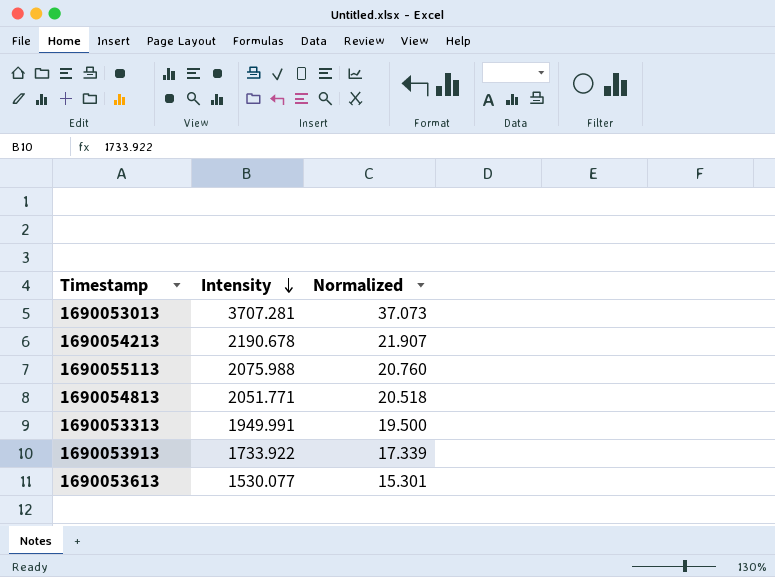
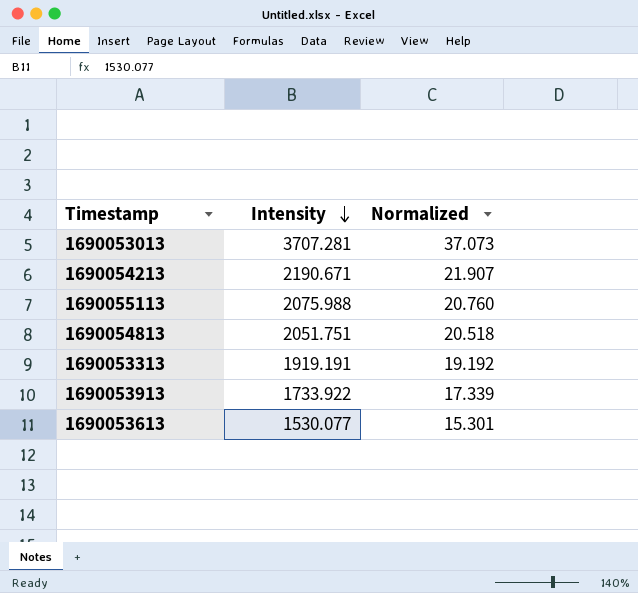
1690054213 | Intensity: 2190.678 -> 2190.671
1690054813 | Intensity: 2051.771 -> 2051.751
1690053313 | Intensity: 1949.991 -> 1919.191
1690053313 | Normalized: 19.500 -> 19.192

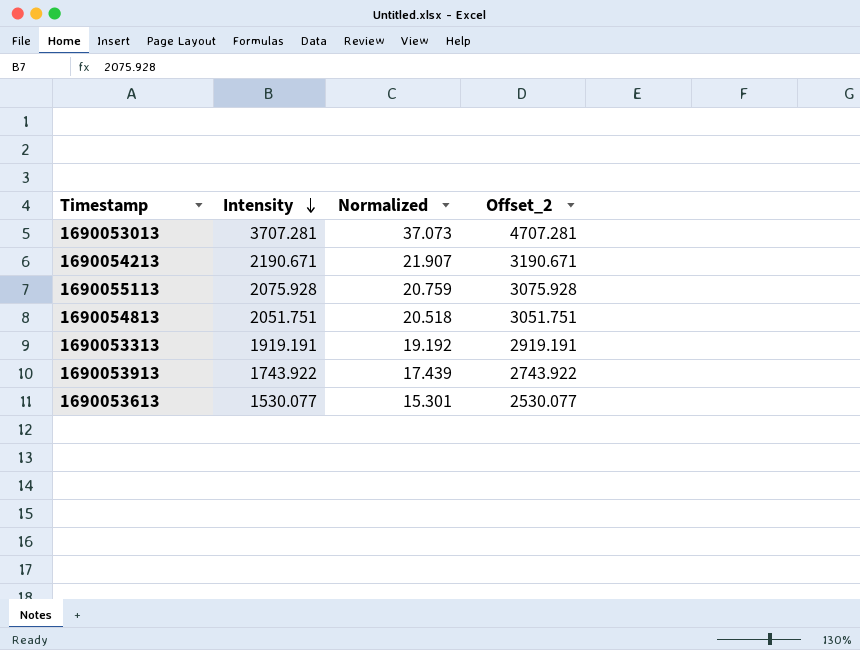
column Offset_2 | formula: none -> [Intensity] + 1000
1690055113 | Intensity: 2075.988 -> 2075.928
1690055113 | Normalized: 20.760 -> 20.759
1690053913 | Intensity: 1733.922 -> 1743.922
1690053913 | Normalized: 17.339 -> 17.439

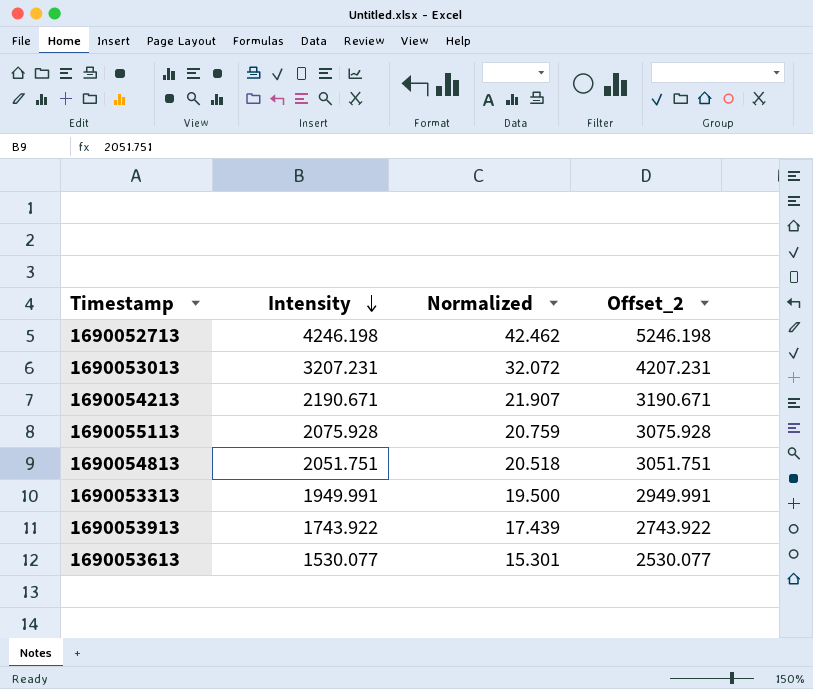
row 1690052713: none -> 4246.198 | 42.462 | 5246.198
1690053013 | Intensity: 3707.281 -> 3207.231
1690053013 | Normalized: 37.073 -> 32.072
1690053013 | Offset_2: 4707.281 -> 4207.231
1690053313 | Intensity: 1919.191 -> 1949.991
1690053313 | Normalized: 19.192 -> 19.500
1690053313 | Offset_2: 2919.191 -> 2949.991

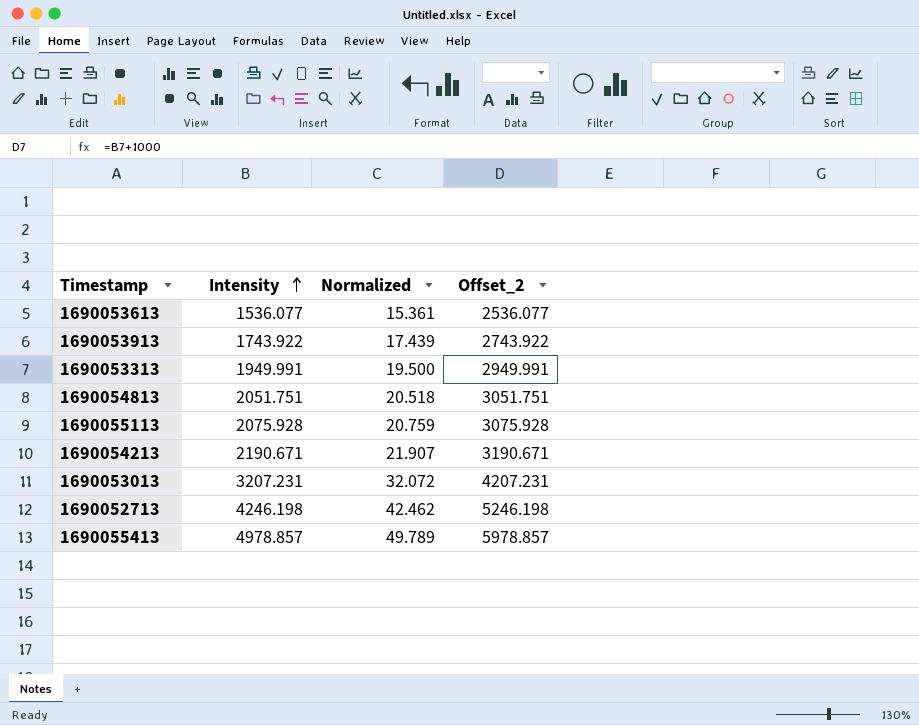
row order: Intensity descending -> Intensity ascending
1690053613 | Intensity: 1530.077 -> 1536.077
1690053613 | Normalized: 15.301 -> 15.361
1690053613 | Offset_2: 2530.077 -> 2536.077
row 1690055413: none -> 4978.857 | 49.789 | 5978.857

